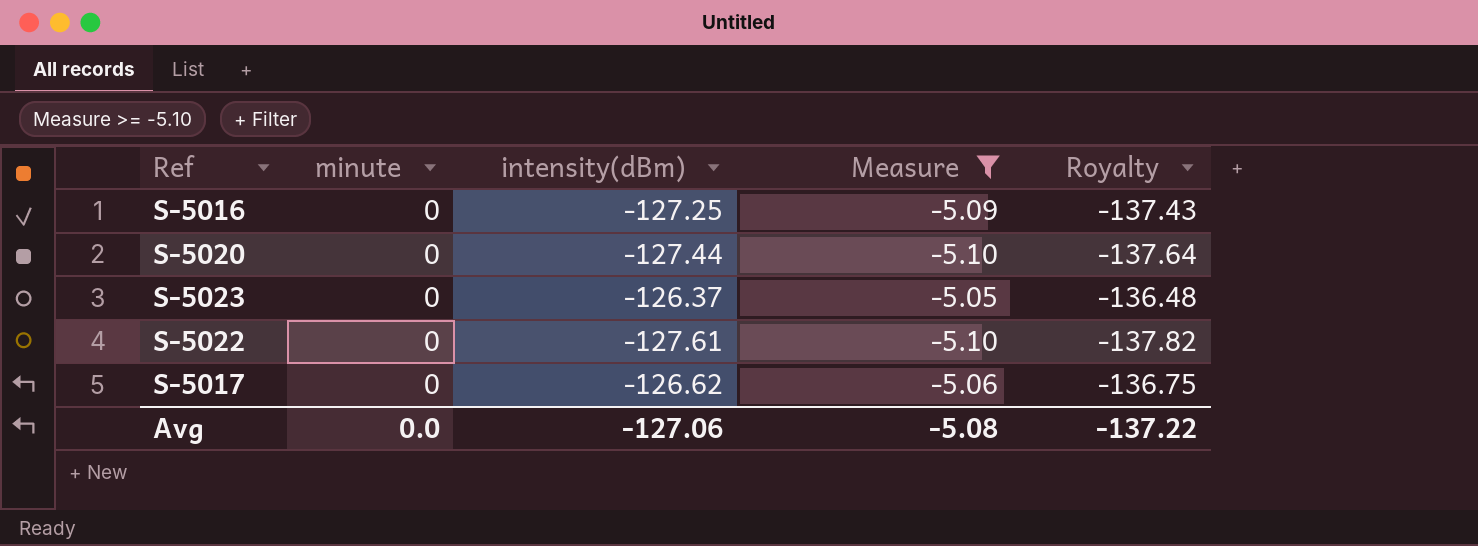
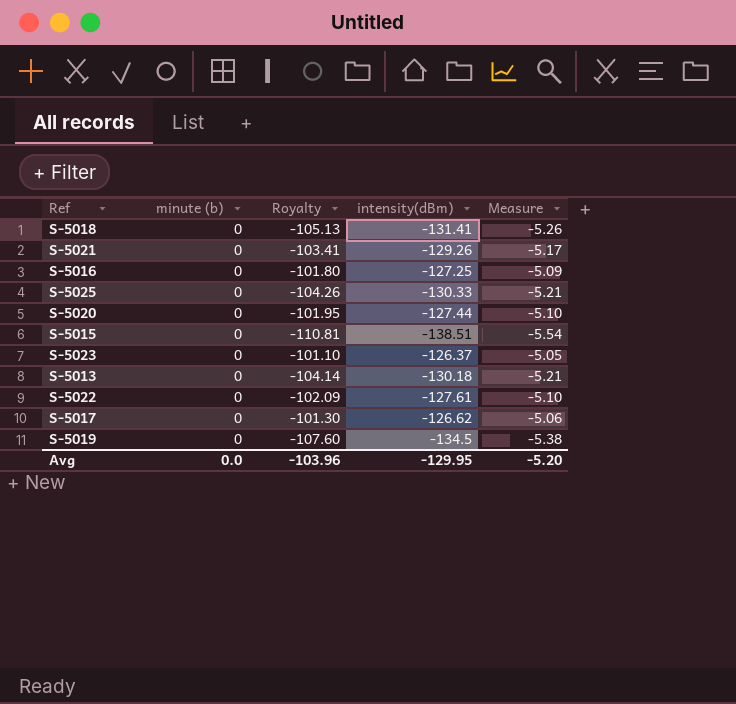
filter: Measure >= -5.10 -> none
column name: minute -> minute (b)
column Royalty | formula: [intensity(dBm)] * 1.08 -> [intensity(dBm)] * 0.8
column Royalty | position: 5 -> 3
Avg | Royalty: -137.22 -> -103.96
Avg | intensity(dBm): -127.06 -> -129.95
Avg | Measure: -5.08 -> -5.20

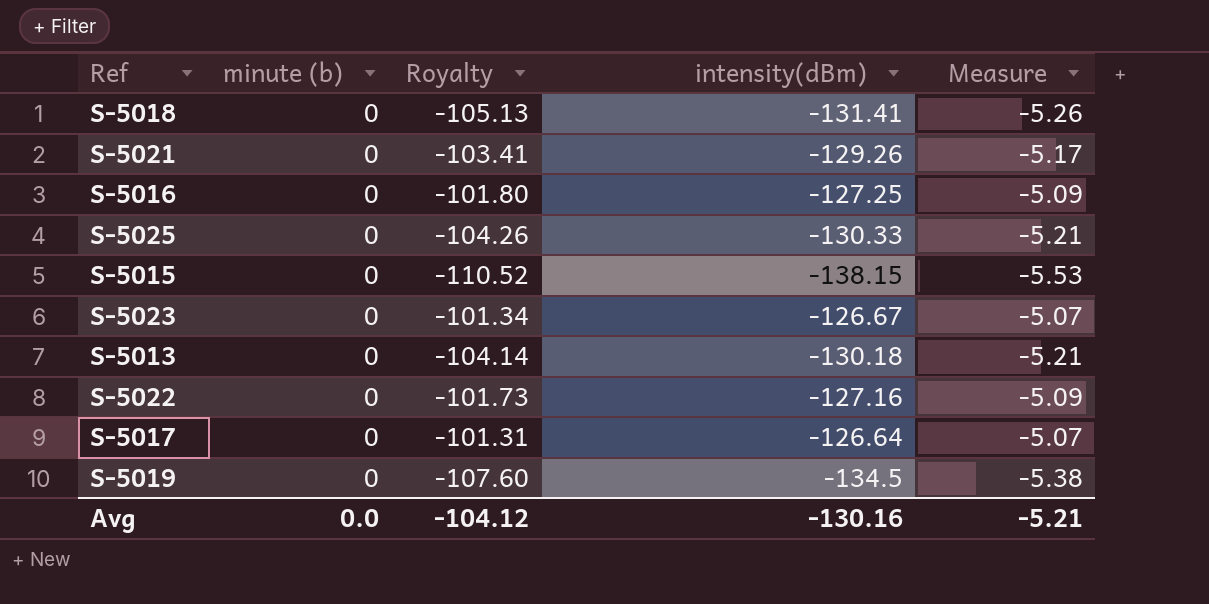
row S-5020: 0 | -101.95 | -127.44 | -5.10 -> none
S-5015 | Royalty: -110.81 -> -110.52
S-5015 | intensity(dBm): -138.51 -> -138.15
S-5015 | Measure: -5.54 -> -5.53
S-5023 | Royalty: -101.10 -> -101.34
S-5023 | intensity(dBm): -126.37 -> -126.67
S-5023 | Measure: -5.05 -> -5.07
S-5022 | Royalty: -102.09 -> -101.73
S-5022 | intensity(dBm): -127.61 -> -127.16
S-5022 | Measure: -5.10 -> -5.09
S-5017 | Royalty: -101.30 -> -101.31
S-5017 | intensity(dBm): -126.62 -> -126.64
S-5017 | Measure: -5.06 -> -5.07
Avg | Royalty: -103.96 -> -104.12
Avg | intensity(dBm): -129.95 -> -130.16
Avg | Measure: -5.20 -> -5.21

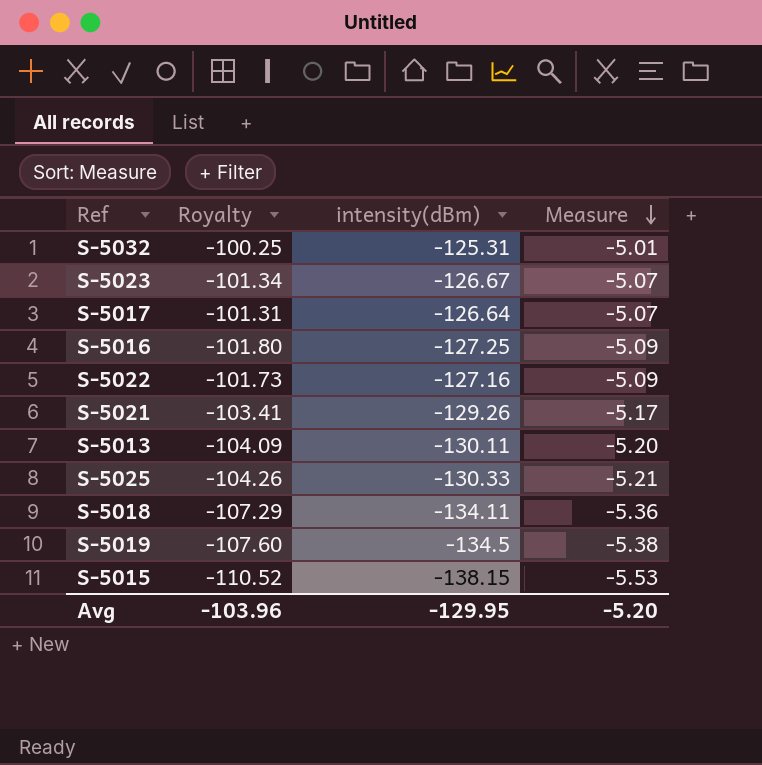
row order: none -> Measure descending
column minute (b) | position: 2 -> none
row S-5032: none -> -100.25 | -125.31 | -5.01
S-5013 | Royalty: -104.14 -> -104.09
S-5013 | intensity(dBm): -130.18 -> -130.11
S-5013 | Measure: -5.21 -> -5.20
S-5018 | Royalty: -105.13 -> -107.29
S-5018 | intensity(dBm): -131.41 -> -134.11
S-5018 | Measure: -5.26 -> -5.36
Avg | Royalty: -104.12 -> -103.96
Avg | intensity(dBm): -130.16 -> -129.95
Avg | Measure: -5.21 -> -5.20

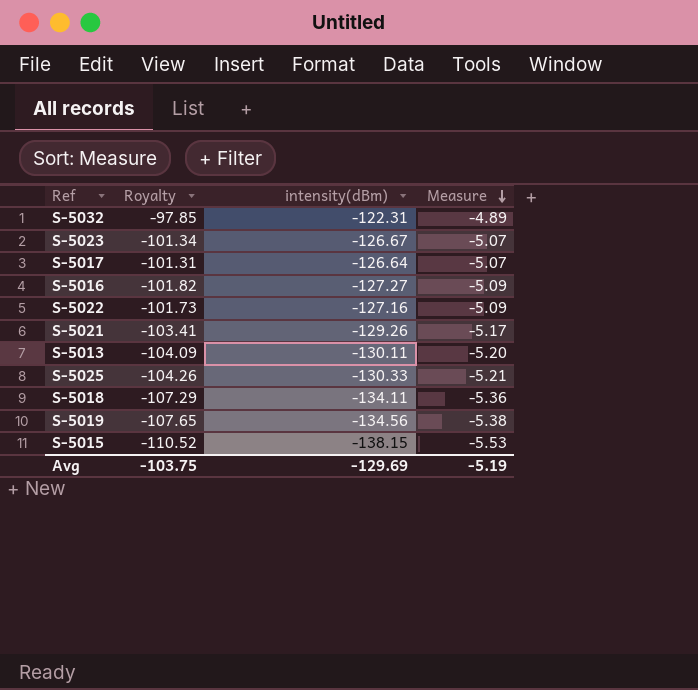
S-5032 | Royalty: -100.25 -> -97.85
S-5032 | intensity(dBm): -125.31 -> -122.31
S-5032 | Measure: -5.01 -> -4.89
S-5016 | Royalty: -101.80 -> -101.82
S-5016 | intensity(dBm): -127.25 -> -127.27
S-5019 | Royalty: -107.60 -> -107.65
S-5019 | intensity(dBm): -134.5 -> -134.56
Avg | Royalty: -103.96 -> -103.75
Avg | intensity(dBm): -129.95 -> -129.69
Avg | Measure: -5.20 -> -5.19

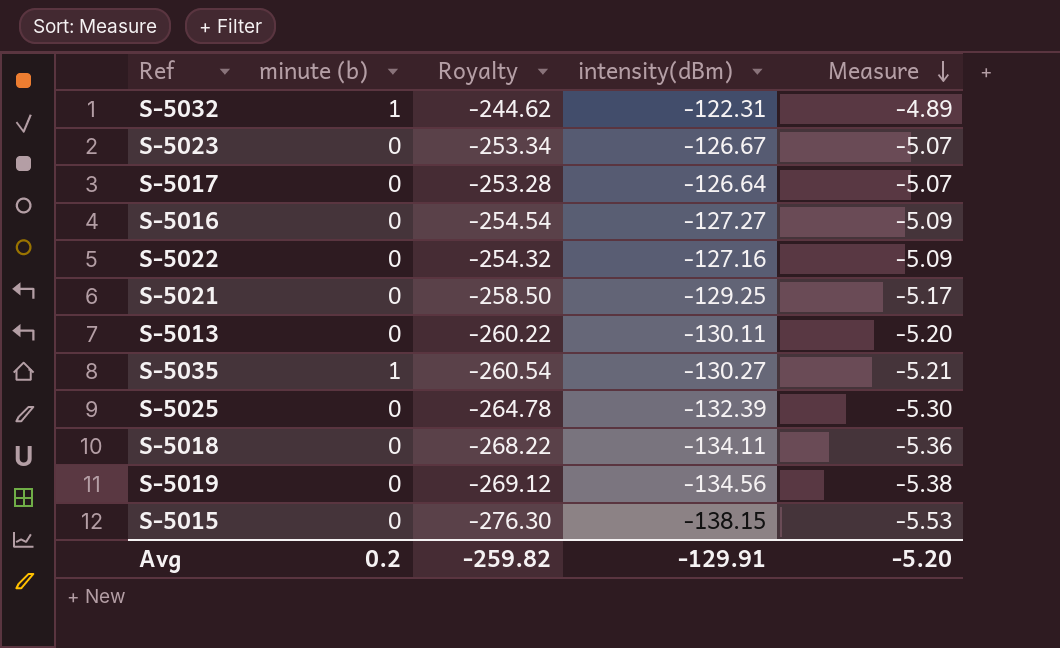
column minute (b) | position: none -> 2
column Royalty | formula: [intensity(dBm)] * 0.8 -> [intensity(dBm)] * 2
S-5021 | intensity(dBm): -129.26 -> -129.25
row S-5035: none -> 1 | -260.54 | -130.27 | -5.21
S-5025 | intensity(dBm): -130.33 -> -132.39
S-5025 | Measure: -5.21 -> -5.30
Avg | Royalty: -103.75 -> -259.82
Avg | intensity(dBm): -129.69 -> -129.91
Avg | Measure: -5.19 -> -5.20

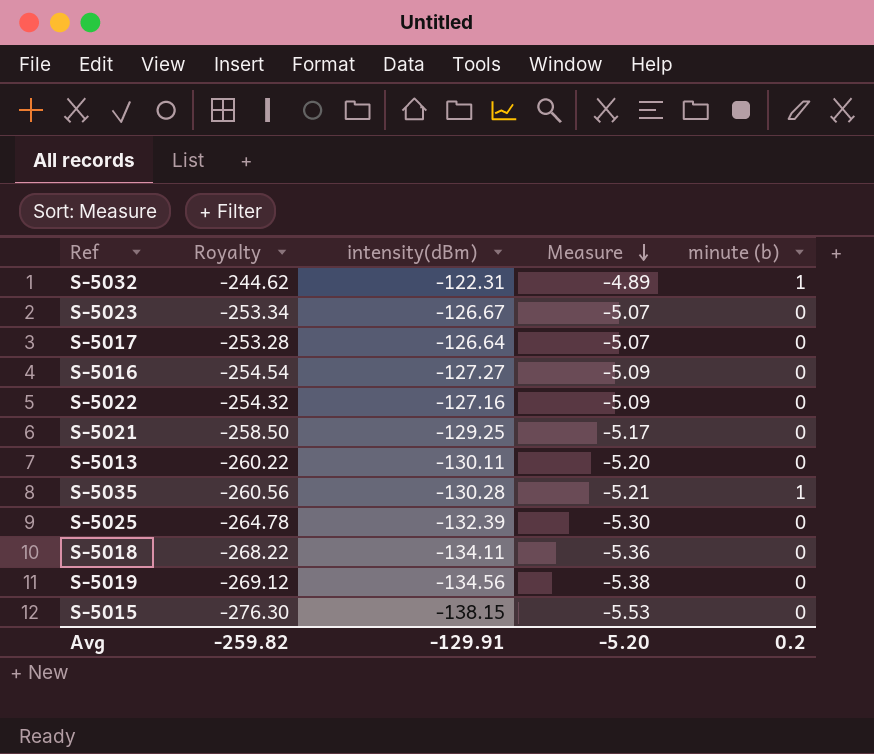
column minute (b) | position: 2 -> 5
S-5035 | Royalty: -260.54 -> -260.56
S-5035 | intensity(dBm): -130.27 -> -130.28

